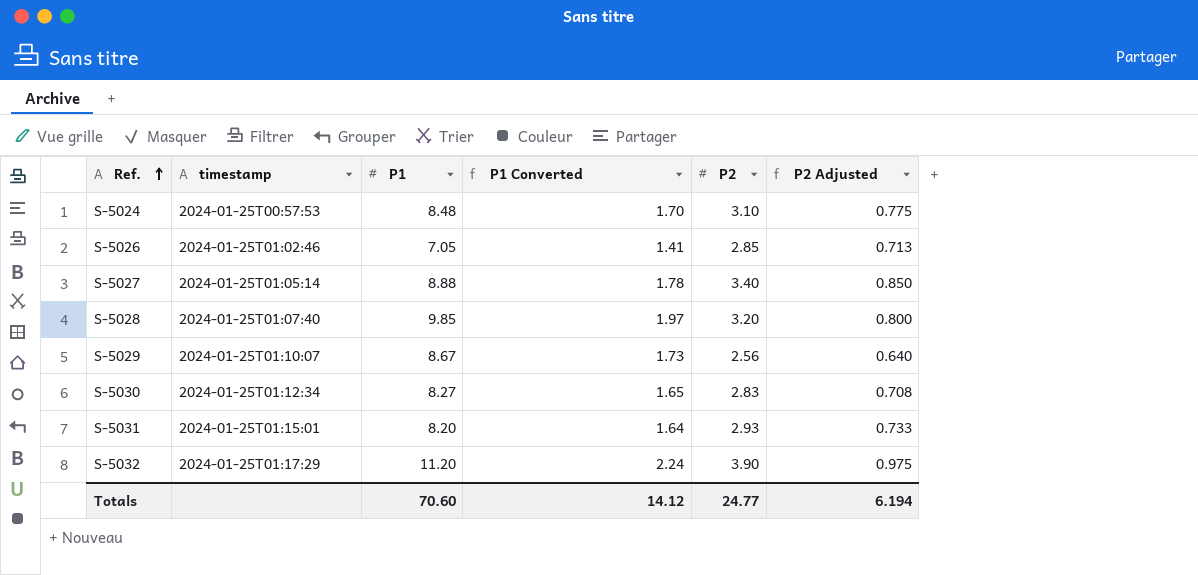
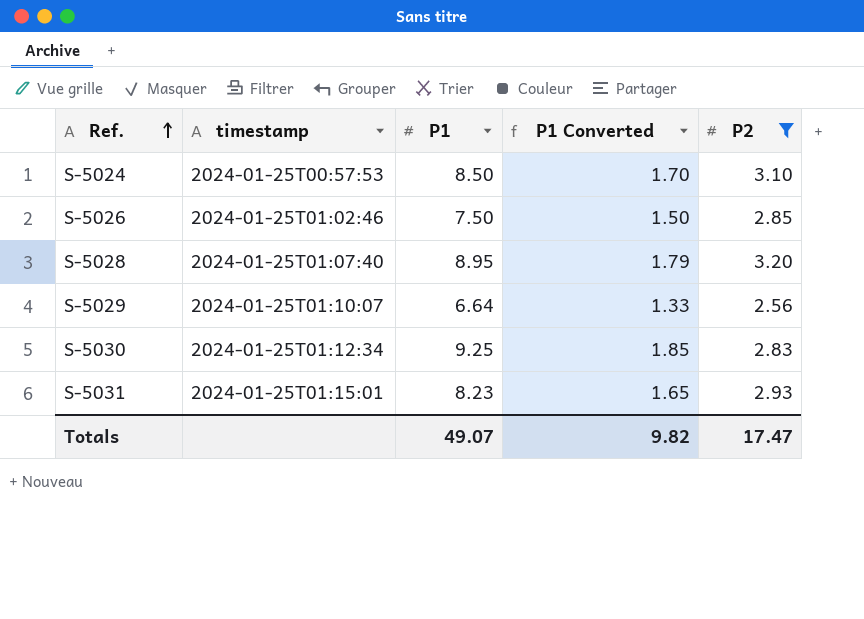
filter: none -> P2 <= 3.20
column P2 Adjusted | formula: [P2] * 0.25 -> none
S-5024 | P1: 8.48 -> 8.50
S-5026 | P1: 7.05 -> 7.50
S-5026 | P1 Converted: 1.41 -> 1.50
S-5028 | P1: 9.85 -> 8.95
S-5028 | P1 Converted: 1.97 -> 1.79
S-5029 | P1: 8.67 -> 6.64
S-5029 | P1 Converted: 1.73 -> 1.33
S-5030 | P1: 8.27 -> 9.25
S-5030 | P1 Converted: 1.65 -> 1.85
S-5031 | P1: 8.20 -> 8.23
S-5031 | P1 Converted: 1.64 -> 1.65
Totals | P1: 70.60 -> 49.07
Totals | P1 Converted: 14.12 -> 9.82
Totals | P2: 24.77 -> 17.47

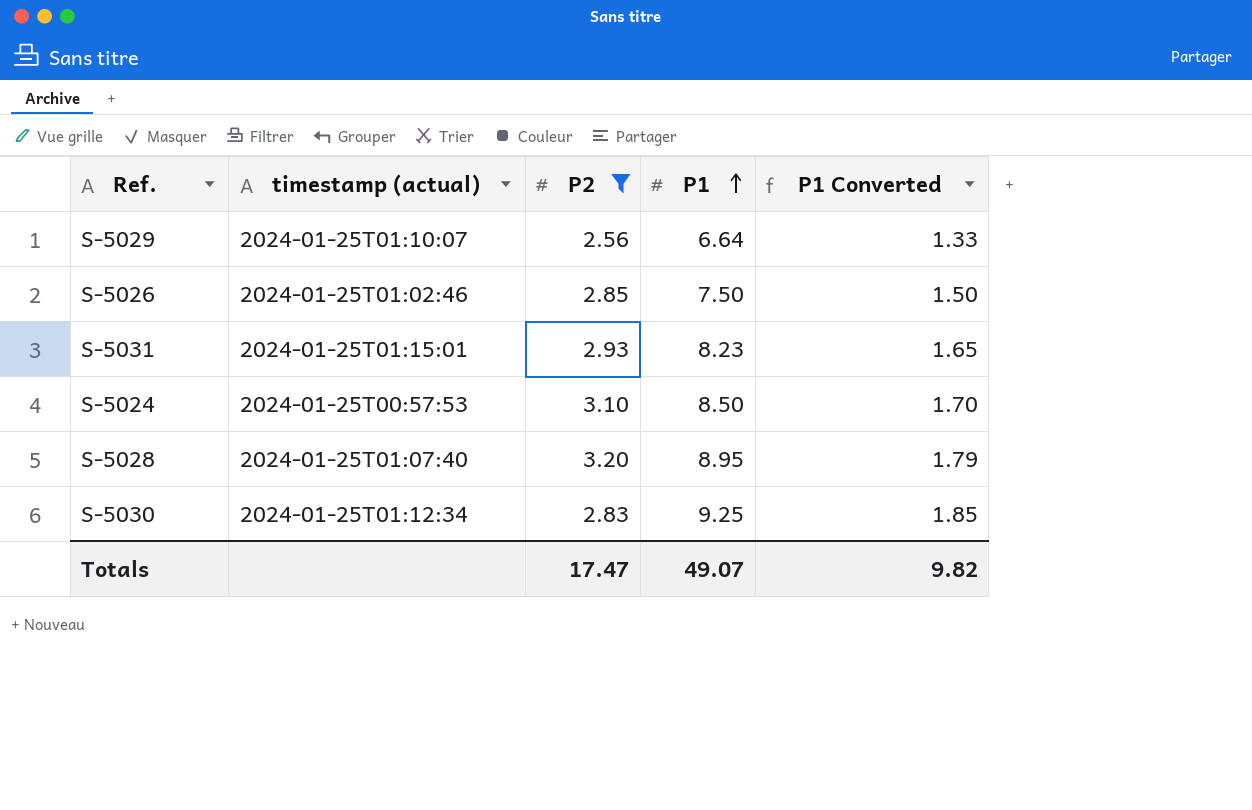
row order: Ref. ascending -> P1 ascending
column name: timestamp -> timestamp (actual)
column P2 | position: 5 -> 3

